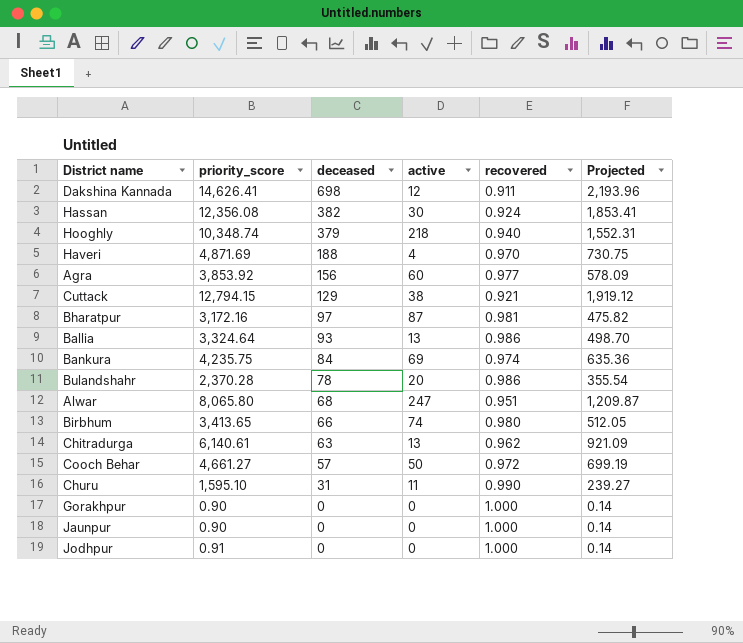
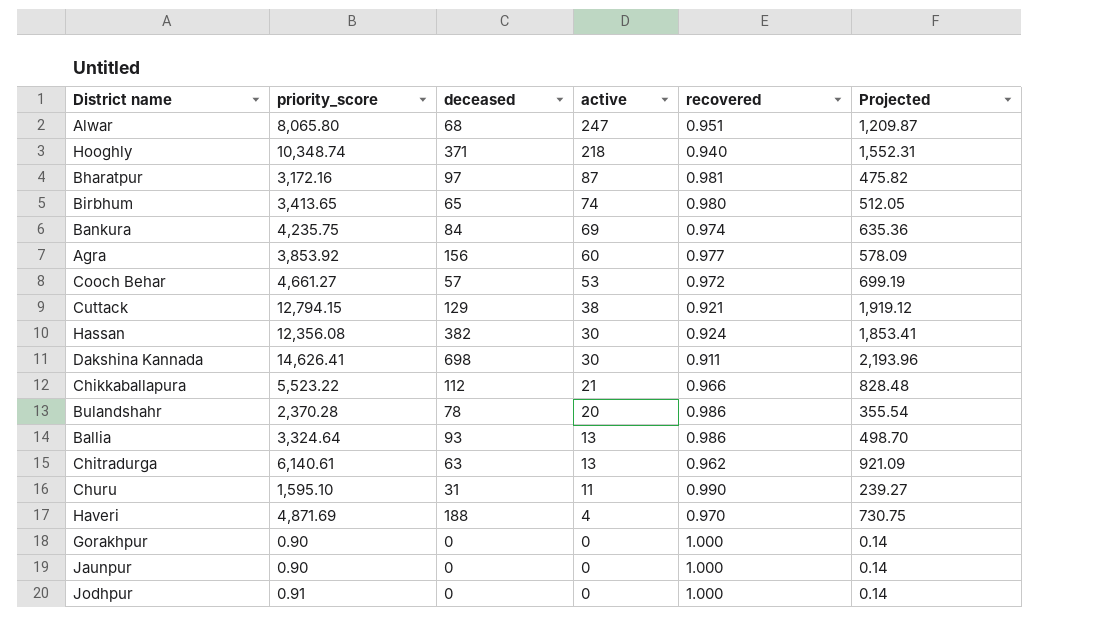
row order: deceased descending -> active descending
Hooghly | deceased: 379 -> 371
Birbhum | deceased: 66 -> 65
Cooch Behar | active: 50 -> 53
Dakshina Kannada | active: 12 -> 30
row Chikkaballapura: none -> 5,523.22 | 112 | 21 | 0.966 | 828.48

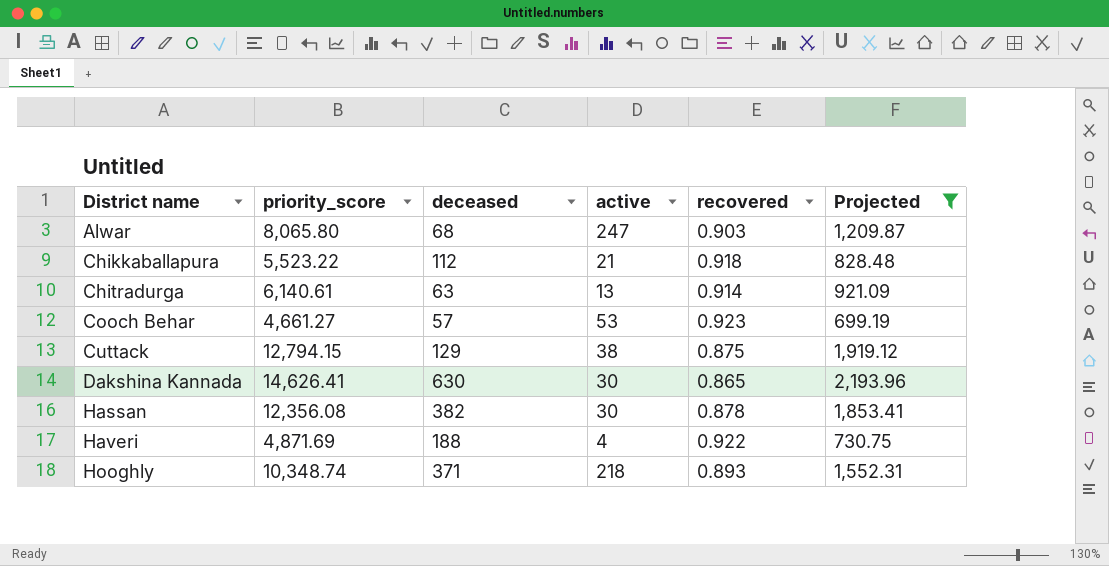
filter: none -> Projected >= 699.19
row order: active descending -> District name ascending
Alwar | recovered: 0.951 -> 0.903
Chikkaballapura | recovered: 0.966 -> 0.918
Chitradurga | recovered: 0.962 -> 0.914
Cooch Behar | recovered: 0.972 -> 0.923
Cuttack | recovered: 0.921 -> 0.875
Dakshina Kannada | deceased: 698 -> 630
Dakshina Kannada | recovered: 0.911 -> 0.865
Hassan | recovered: 0.924 -> 0.878
Haveri | recovered: 0.970 -> 0.922
Hooghly | recovered: 0.940 -> 0.893

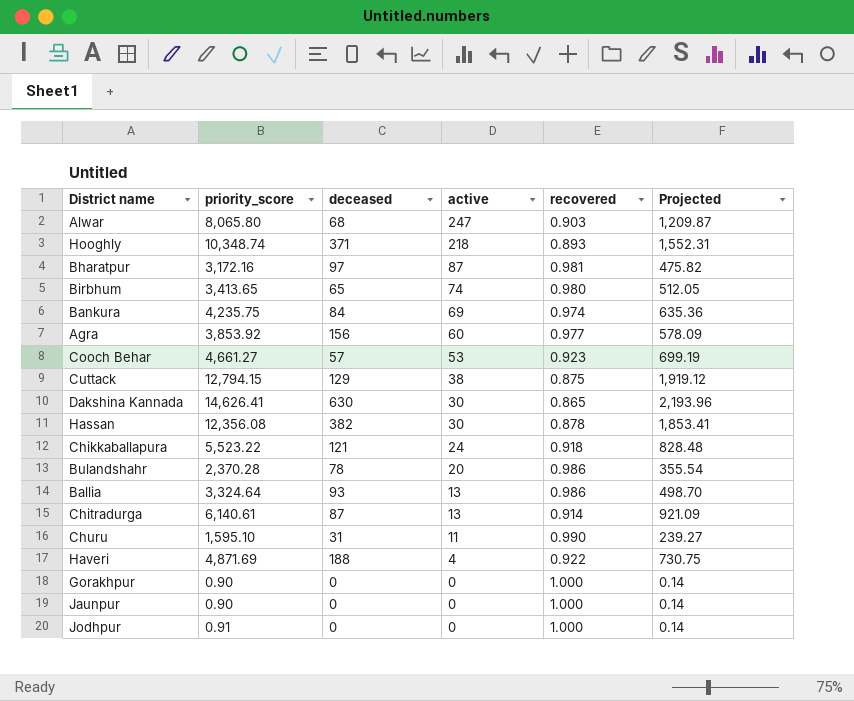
filter: Projected >= 699.19 -> none
row order: District name ascending -> active descending
Chikkaballapura | deceased: 112 -> 121
Chikkaballapura | active: 21 -> 24
Chitradurga | deceased: 63 -> 87

